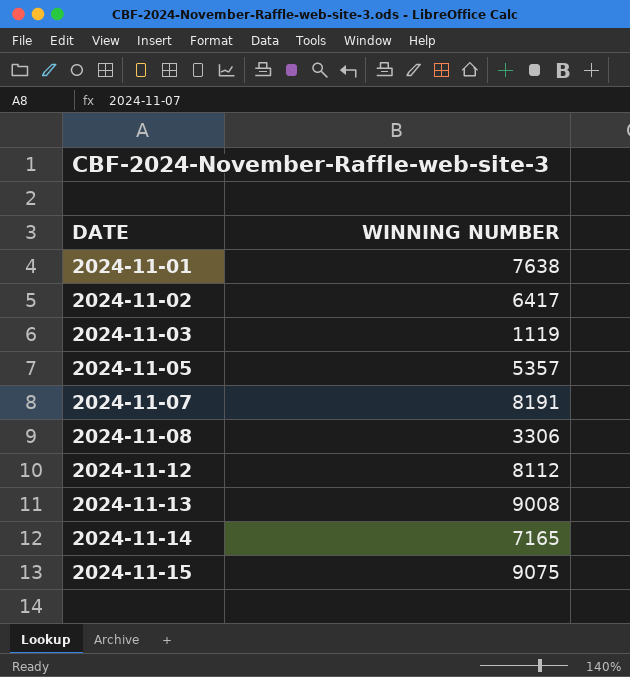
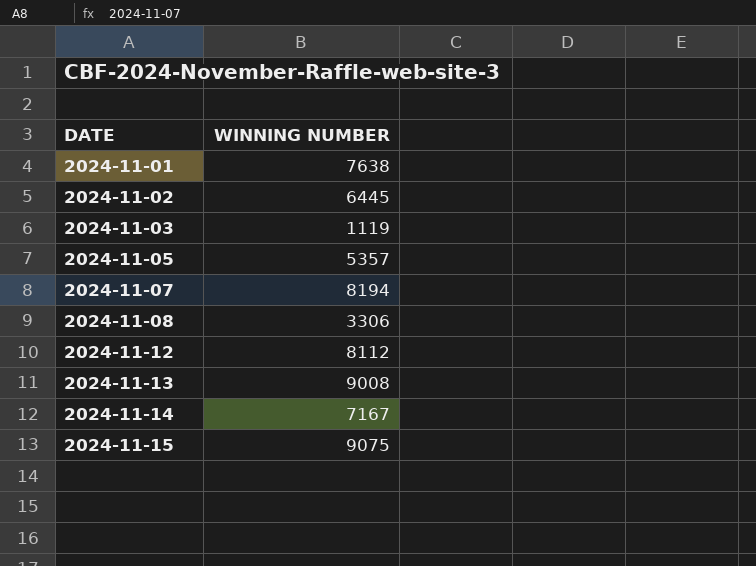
2024-11-02 | WINNING NUMBER: 6417 -> 6445
2024-11-07 | WINNING NUMBER: 8191 -> 8194
2024-11-14 | WINNING NUMBER: 7165 -> 7167

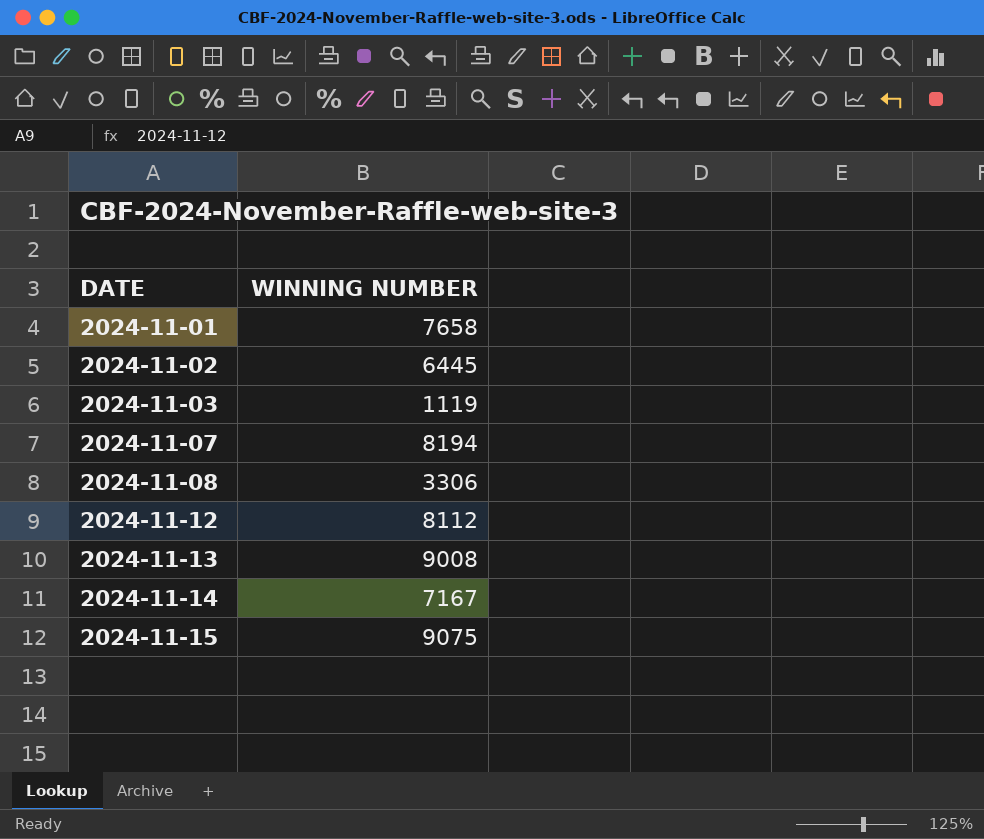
row 2024-11-05: 5357 -> none
2024-11-01 | WINNING NUMBER: 7638 -> 7658

